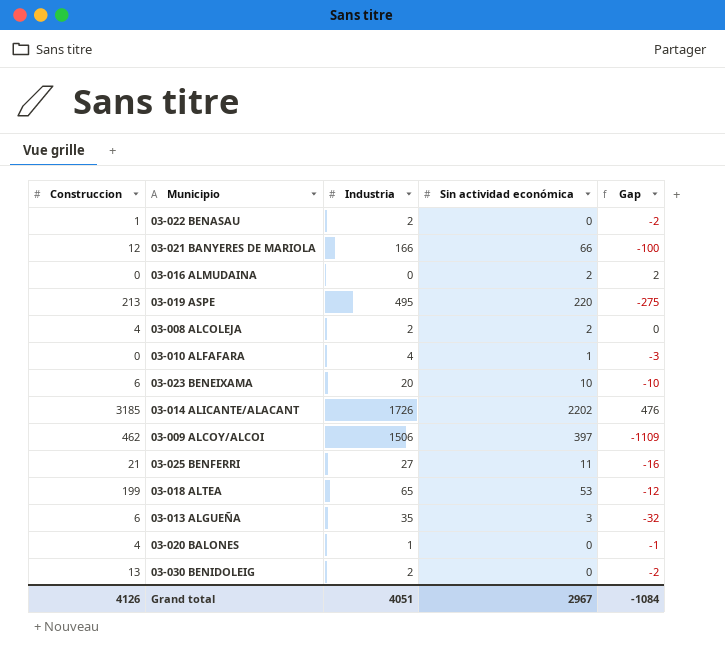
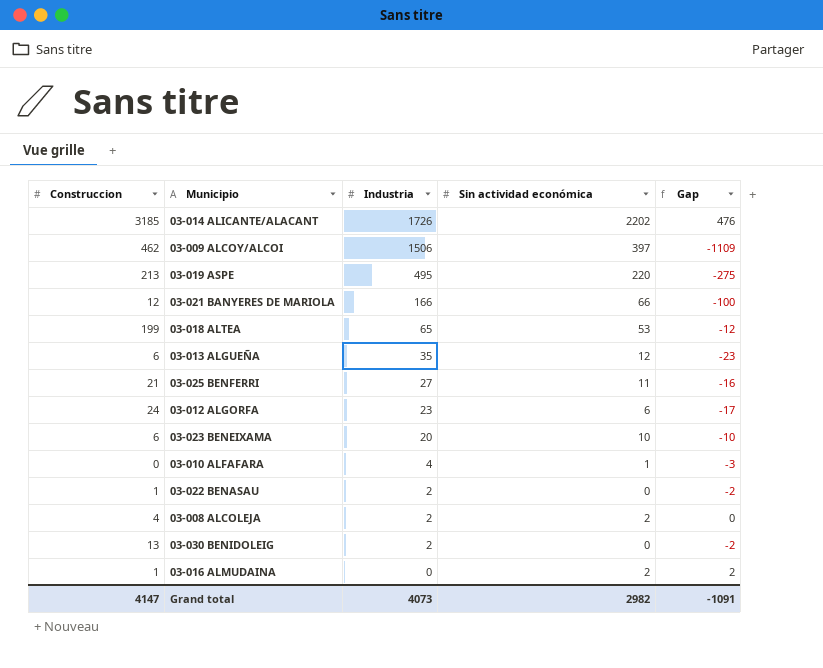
row order: none -> Industria descending
row 03-020 BALONES: 4 | 1 | 0 | -1 -> none
03-013 ALGUEÑA | Sin actividad económica: 3 -> 12
03-013 ALGUEÑA | Gap: -32 -> -23
row 03-012 ALGORFA: none -> 24 | 23 | 6 | -17
03-016 ALMUDAINA | Construccion: 0 -> 1
Grand total | Construccion: 4126 -> 4147
Grand total | Industria: 4051 -> 4073
Grand total | Sin actividad económica: 2967 -> 2982
Grand total | Gap: -1084 -> -1091

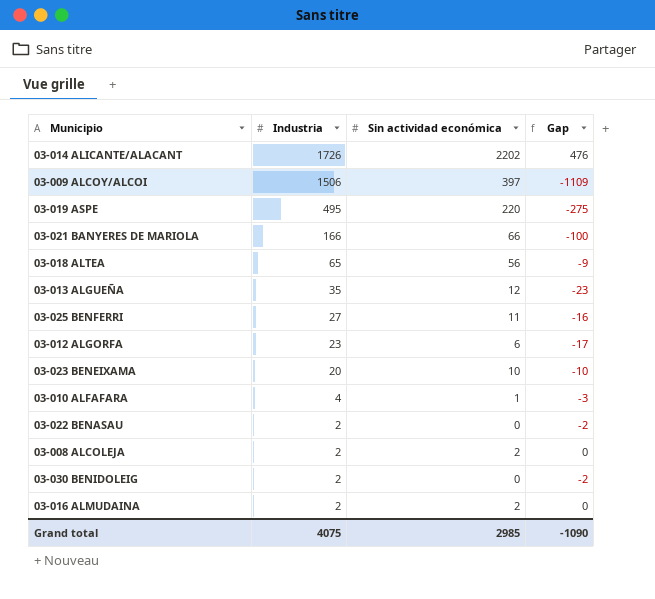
column Construccion | position: 1 -> none
03-018 ALTEA | Sin actividad económica: 53 -> 56
03-018 ALTEA | Gap: -12 -> -9
03-016 ALMUDAINA | Industria: 0 -> 2
03-016 ALMUDAINA | Gap: 2 -> 0
Grand total | Industria: 4073 -> 4075
Grand total | Sin actividad económica: 2982 -> 2985
Grand total | Gap: -1091 -> -1090

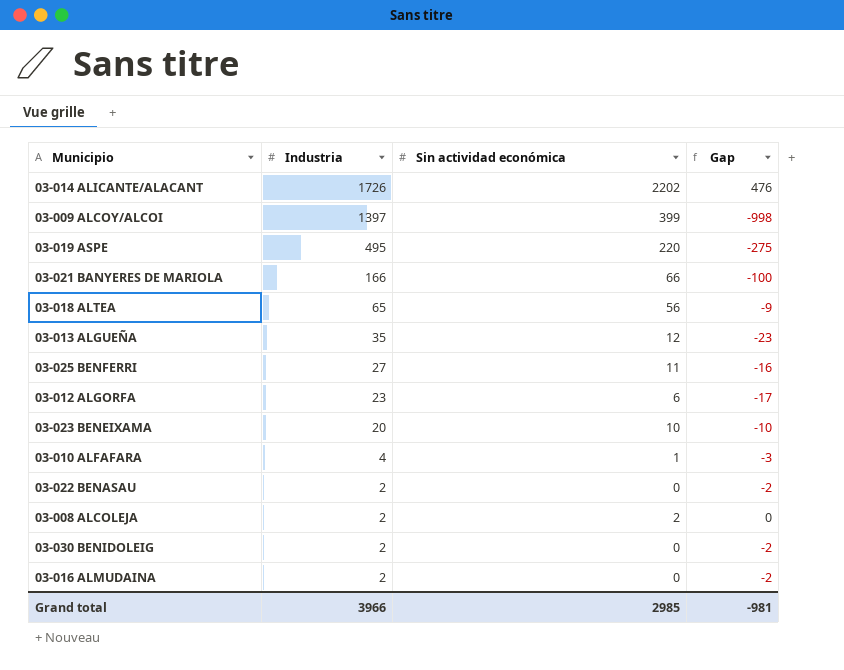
03-009 ALCOY/ALCOI | Industria: 1506 -> 1397
03-009 ALCOY/ALCOI | Sin actividad económica: 397 -> 399
03-009 ALCOY/ALCOI | Gap: -1109 -> -998
03-016 ALMUDAINA | Sin actividad económica: 2 -> 0
03-016 ALMUDAINA | Gap: 0 -> -2
Grand total | Industria: 4075 -> 3966
Grand total | Gap: -1090 -> -981

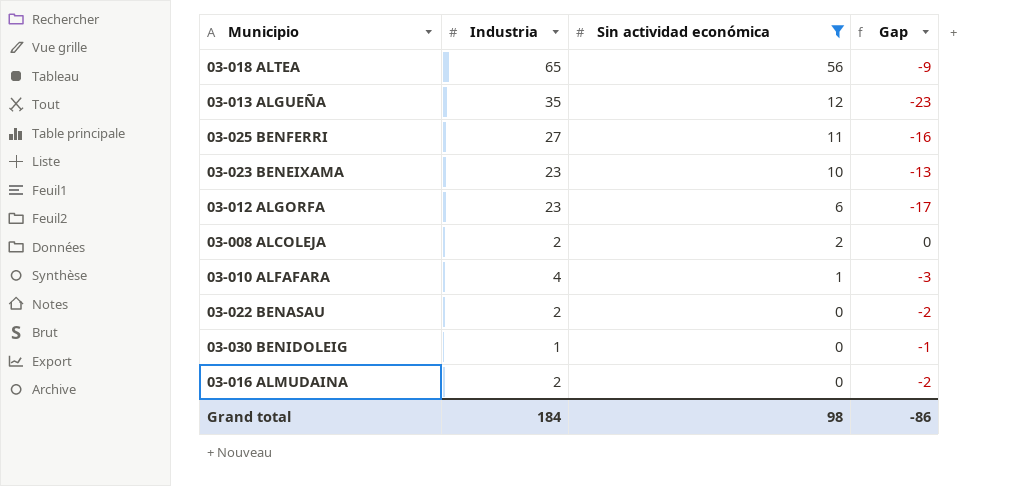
filter: none -> Sin actividad económica <= 56
row order: Industria descending -> Sin actividad económica descending
03-023 BENEIXAMA | Industria: 20 -> 23
03-023 BENEIXAMA | Gap: -10 -> -13
03-030 BENIDOLEIG | Industria: 2 -> 1
03-030 BENIDOLEIG | Gap: -2 -> -1
Grand total | Industria: 3966 -> 184
Grand total | Sin actividad económica: 2985 -> 98
Grand total | Gap: -981 -> -86

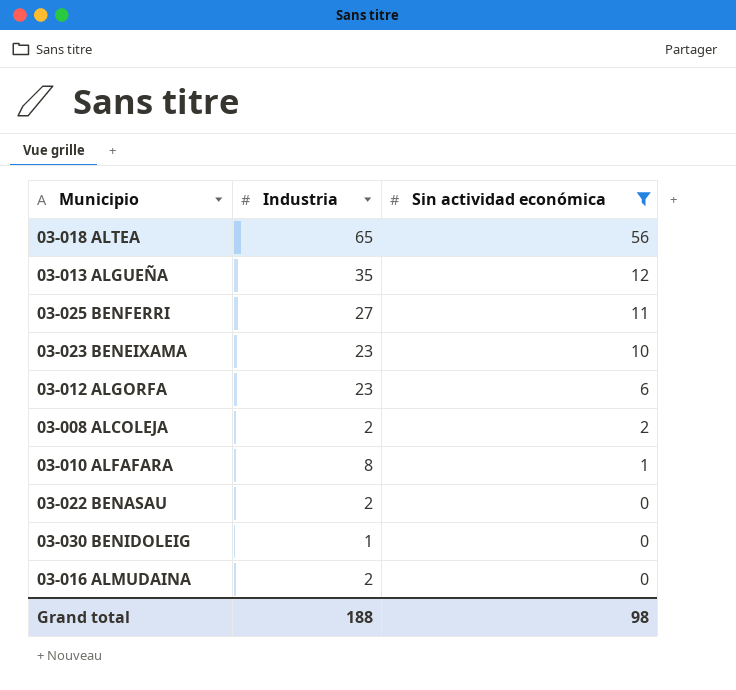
column Gap | formula: [Sin actividad económica] - [Industria] -> none
03-010 ALFAFARA | Industria: 4 -> 8
Grand total | Industria: 184 -> 188

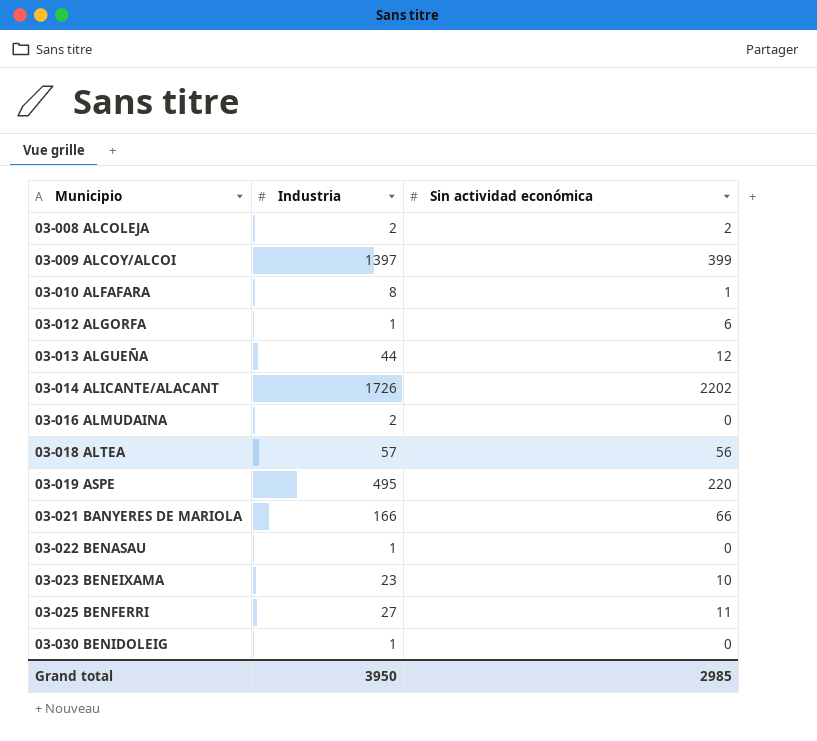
filter: Sin actividad económica <= 56 -> none
row order: Sin actividad económica descending -> Municipio ascending
03-012 ALGORFA | Industria: 23 -> 1
03-013 ALGUEÑA | Industria: 35 -> 44
03-018 ALTEA | Industria: 65 -> 57
03-022 BENASAU | Industria: 2 -> 1
Grand total | Industria: 188 -> 3950
Grand total | Sin actividad económica: 98 -> 2985

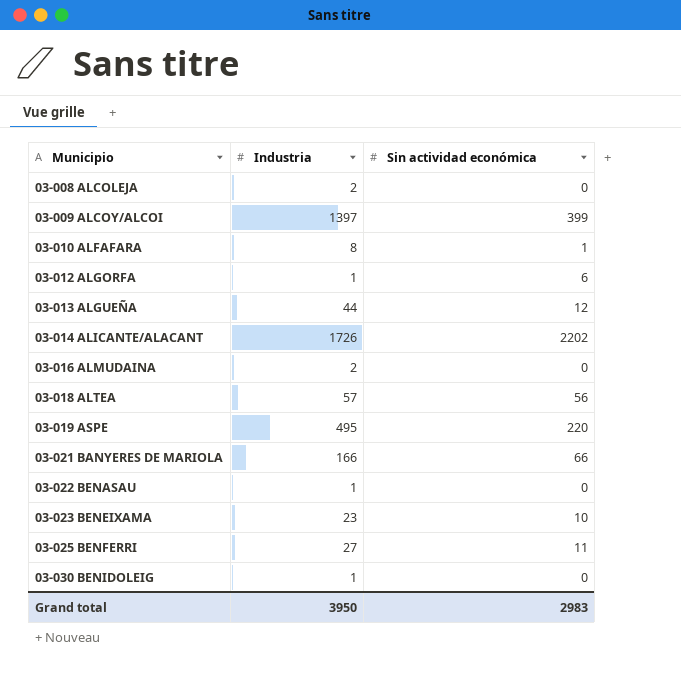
03-008 ALCOLEJA | Sin actividad económica: 2 -> 0
Grand total | Sin actividad económica: 2985 -> 2983

